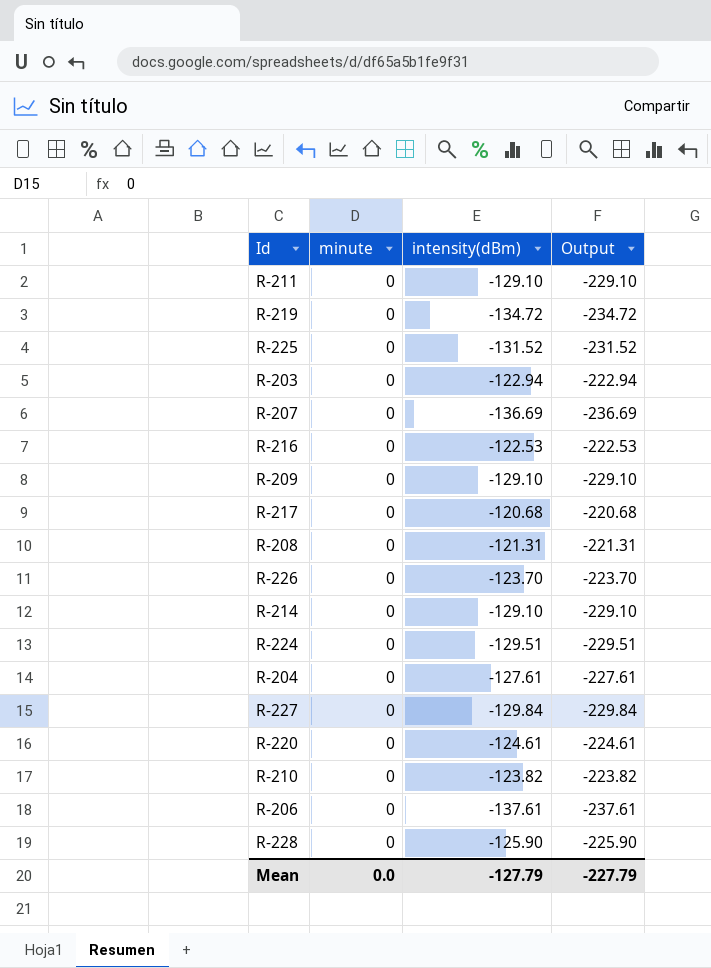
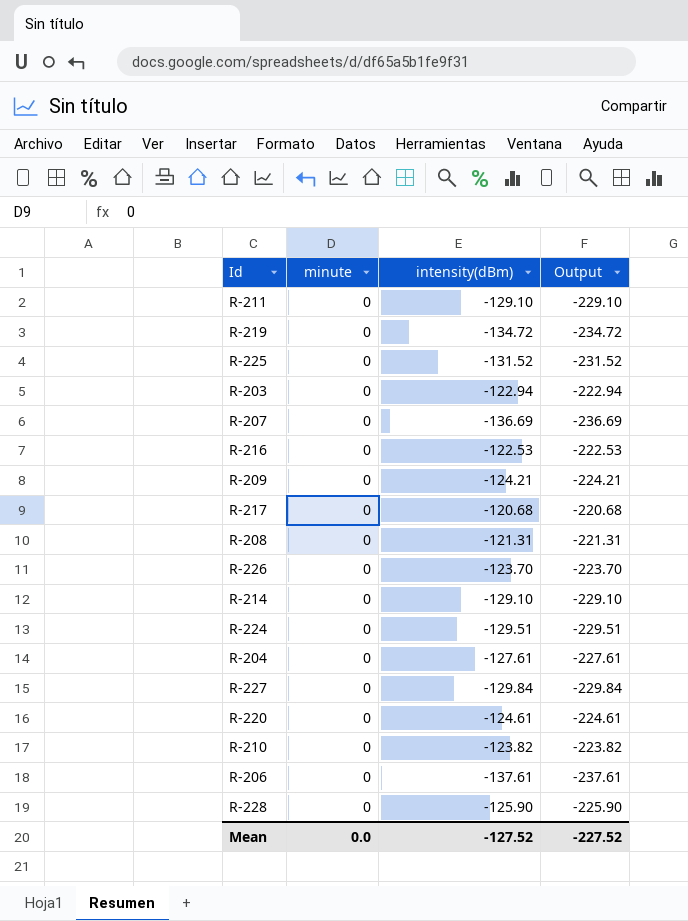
R-209 | intensity(dBm): -129.10 -> -124.21
R-209 | Output: -229.10 -> -224.21
Mean | intensity(dBm): -127.79 -> -127.52
Mean | Output: -227.79 -> -227.52

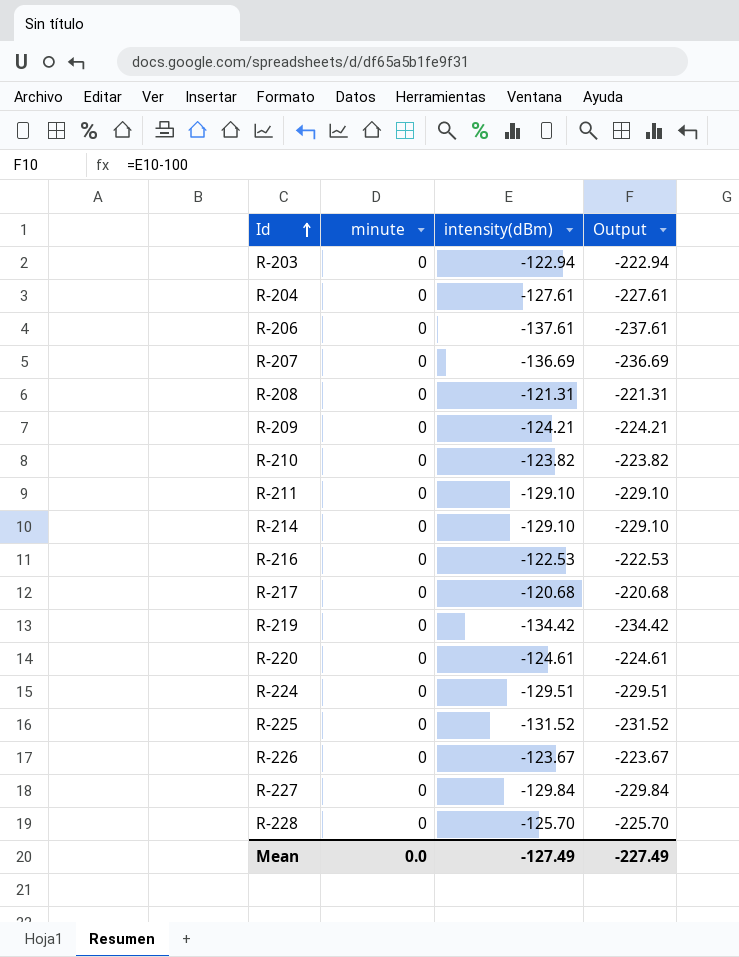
row order: none -> Id ascending
R-219 | intensity(dBm): -134.72 -> -134.42
R-219 | Output: -234.72 -> -234.42
R-226 | intensity(dBm): -123.70 -> -123.67
R-226 | Output: -223.70 -> -223.67
R-228 | intensity(dBm): -125.90 -> -125.70
R-228 | Output: -225.90 -> -225.70
Mean | intensity(dBm): -127.52 -> -127.49
Mean | Output: -227.52 -> -227.49

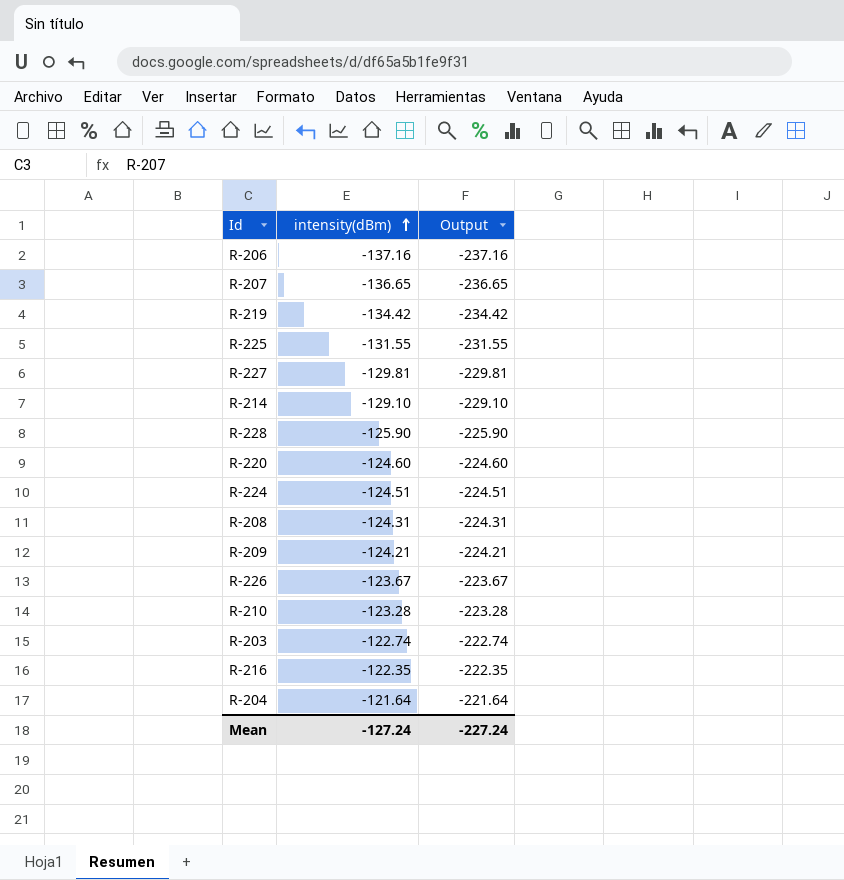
row order: Id ascending -> intensity(dBm) ascending
column minute | position: 2 -> none
row R-211: 0 | -129.10 | -229.10 -> none
row R-217: 0 | -120.68 | -220.68 -> none
R-206 | intensity(dBm): -137.61 -> -137.16
R-206 | Output: -237.61 -> -237.16
R-207 | intensity(dBm): -136.69 -> -136.65
R-207 | Output: -236.69 -> -236.65
R-225 | intensity(dBm): -131.52 -> -131.55
R-225 | Output: -231.52 -> -231.55
R-227 | intensity(dBm): -129.84 -> -129.81
R-227 | Output: -229.84 -> -229.81
R-228 | intensity(dBm): -125.70 -> -125.90
R-228 | Output: -225.70 -> -225.90
R-220 | intensity(dBm): -124.61 -> -124.60
R-220 | Output: -224.61 -> -224.60
R-224 | intensity(dBm): -129.51 -> -124.51
R-224 | Output: -229.51 -> -224.51
R-208 | intensity(dBm): -121.31 -> -124.31
R-208 | Output: -221.31 -> -224.31
R-210 | intensity(dBm): -123.82 -> -123.28
R-210 | Output: -223.82 -> -223.28
R-203 | intensity(dBm): -122.94 -> -122.74
R-203 | Output: -222.94 -> -222.74
R-216 | intensity(dBm): -122.53 -> -122.35
R-216 | Output: -222.53 -> -222.35
R-204 | intensity(dBm): -127.61 -> -121.64
R-204 | Output: -227.61 -> -221.64
Mean | intensity(dBm): -127.49 -> -127.24
Mean | Output: -227.49 -> -227.24

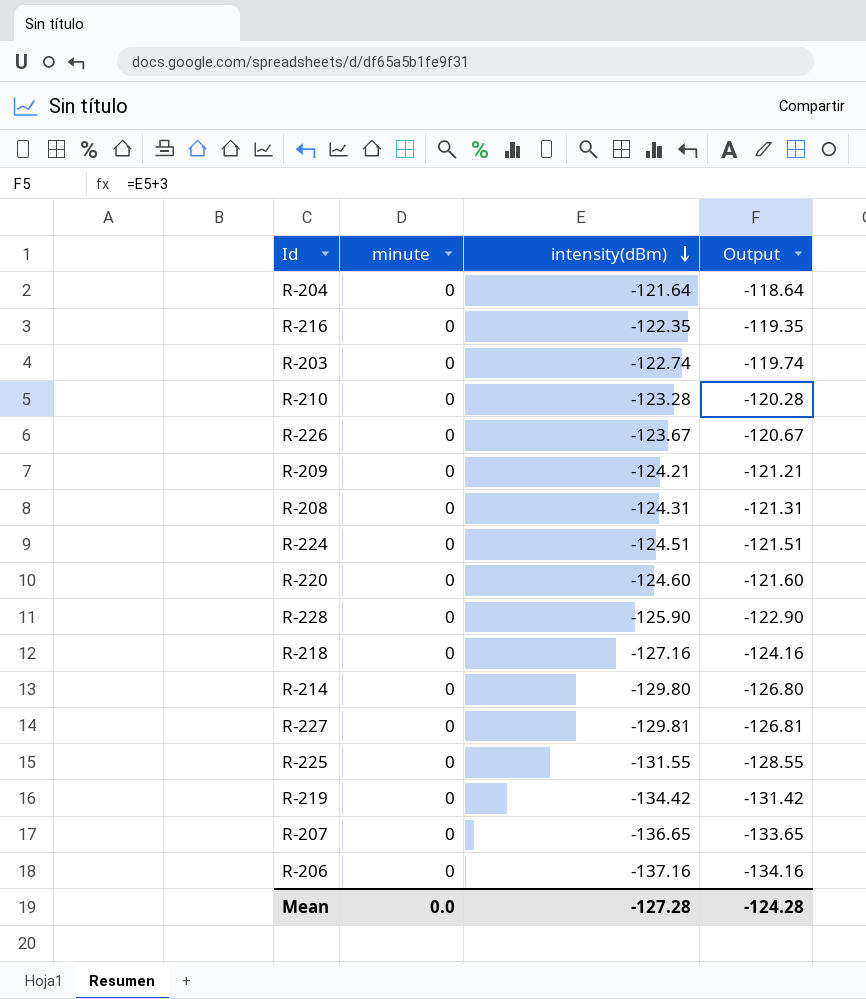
row order: intensity(dBm) ascending -> intensity(dBm) descending
column minute | position: none -> 2
column Output | formula: [intensity(dBm)] - 100 -> [intensity(dBm)] + 3
row R-218: none -> 0 | -127.16 | -124.16
R-214 | intensity(dBm): -129.10 -> -129.80
Mean | intensity(dBm): -127.24 -> -127.28
Mean | Output: -227.24 -> -124.28

